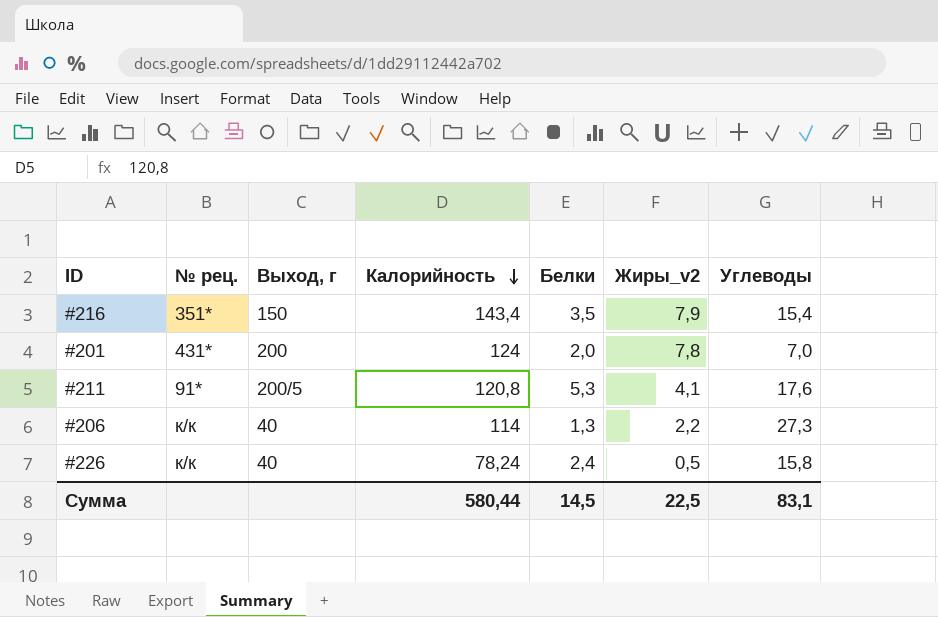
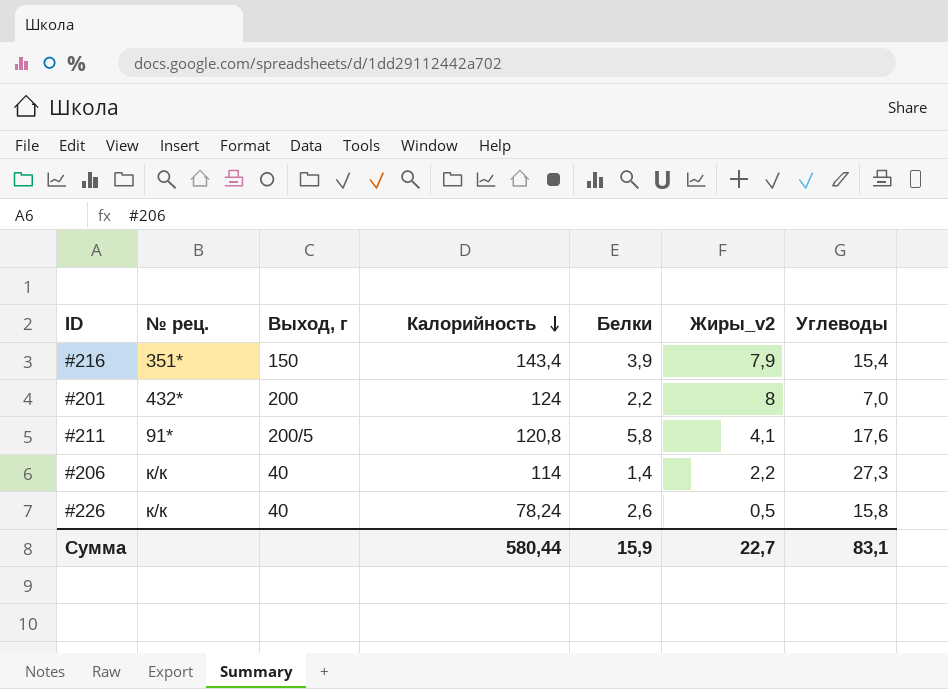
#216 | Белки: 3,5 -> 3,9
#201 | № рец.: 431* -> 432*
#201 | Белки: 2,0 -> 2,2
#201 | Жиры_v2: 7,8 -> 8
#211 | Белки: 5,3 -> 5,8
#206 | Белки: 1,3 -> 1,4
#226 | Белки: 2,4 -> 2,6
Сумма | Белки: 14,5 -> 15,9
Сумма | Жиры_v2: 22,5 -> 22,7

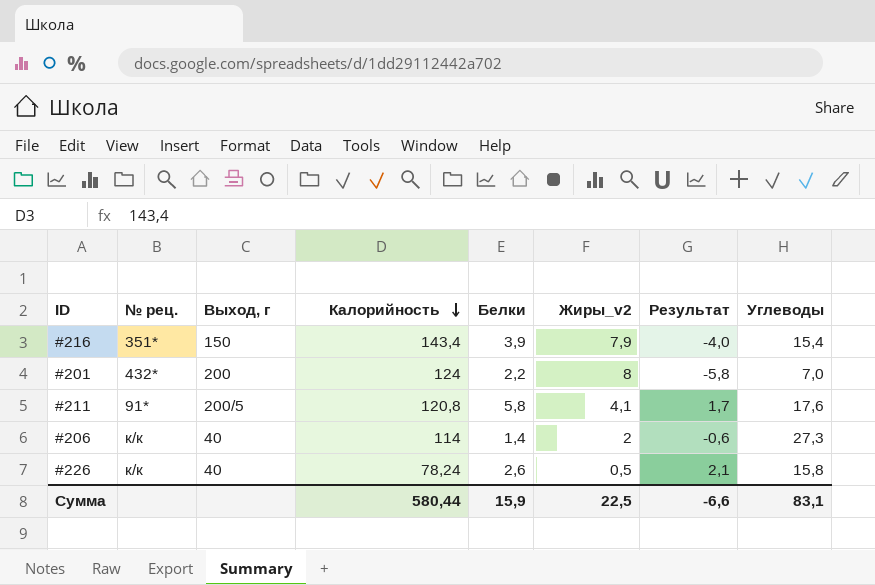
column Результат | formula: none -> [Белки] - [Жиры_v2]
#206 | Жиры_v2: 2,2 -> 2
Сумма | Жиры_v2: 22,7 -> 22,5

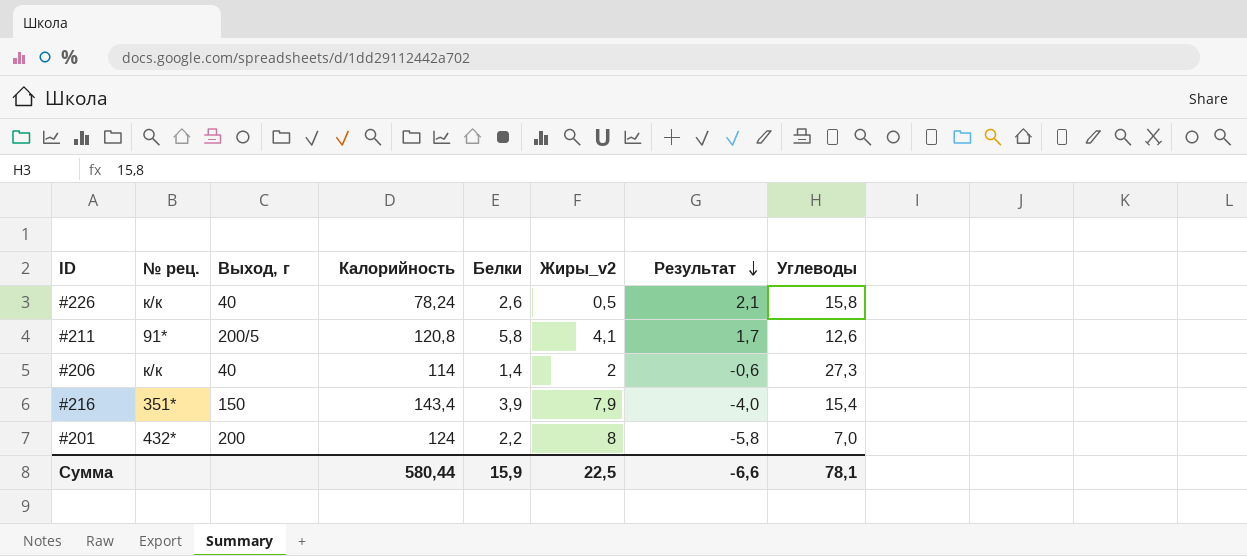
row order: Калорийность descending -> Результат descending
#211 | Углеводы: 17,6 -> 12,6
Сумма | Углеводы: 83,1 -> 78,1

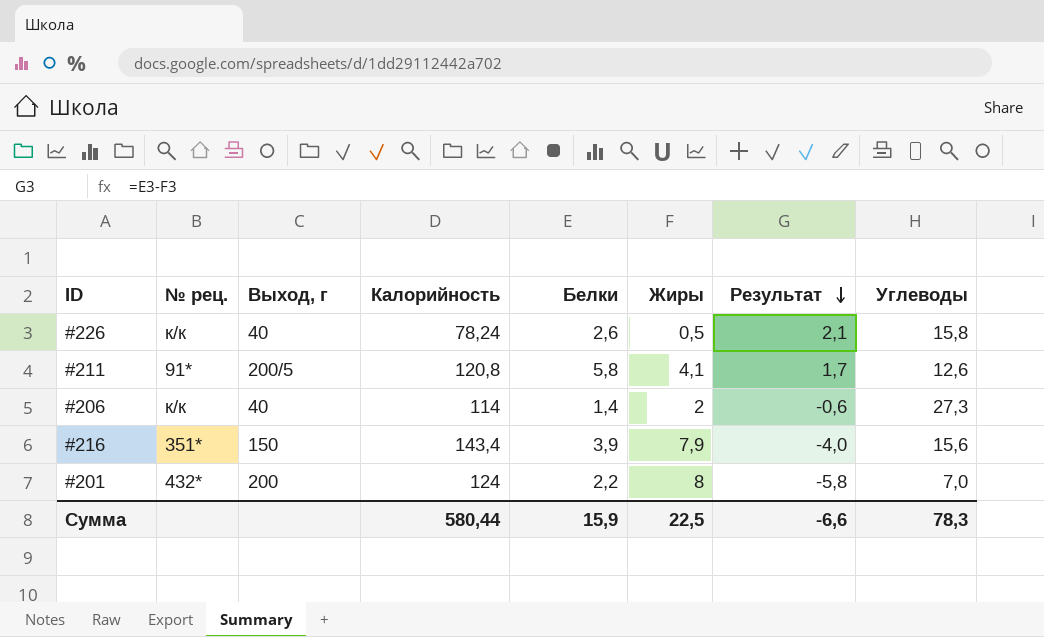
column name: Жиры_v2 -> Жиры
#216 | Углеводы: 15,4 -> 15,6
Сумма | Углеводы: 78,1 -> 78,3

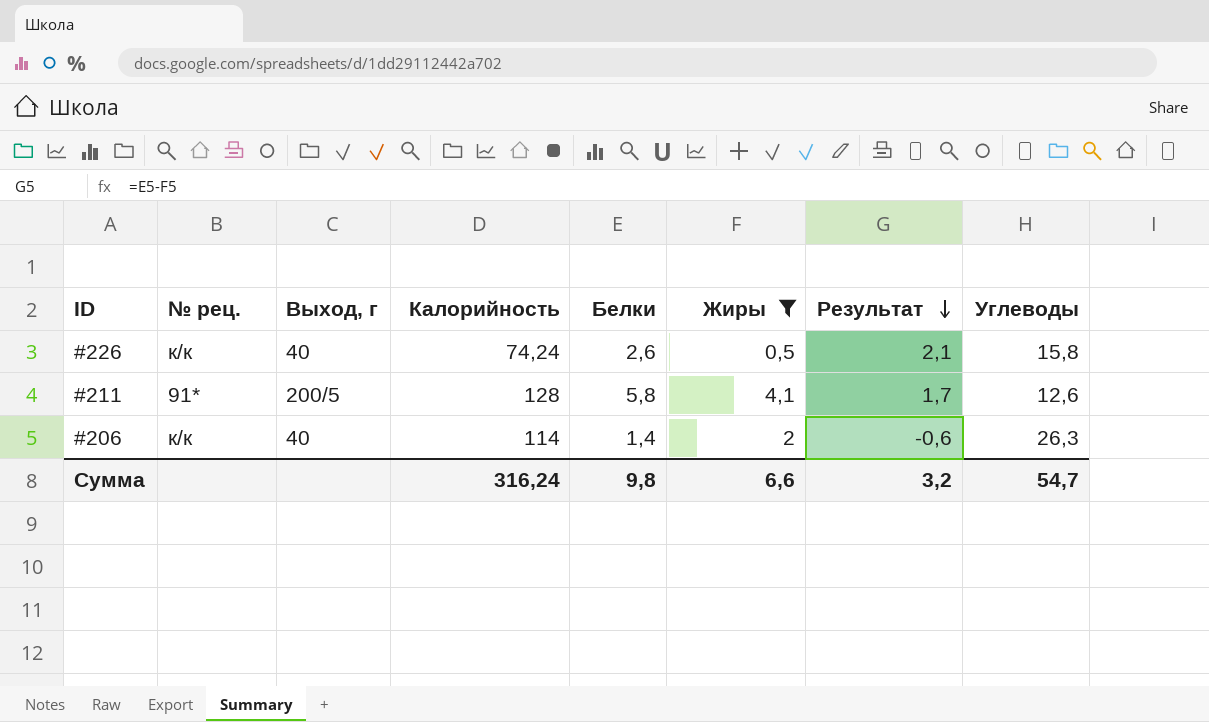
filter: none -> Жиры <= 4,1
#226 | Калорийность: 78,24 -> 74,24
#211 | Калорийность: 120,8 -> 128
#206 | Углеводы: 27,3 -> 26,3
Сумма | Калорийность: 580,44 -> 316,24
Сумма | Белки: 15,9 -> 9,8
Сумма | Жиры: 22,5 -> 6,6
Сумма | Результат: -6,6 -> 3,2
Сумма | Углеводы: 78,3 -> 54,7

